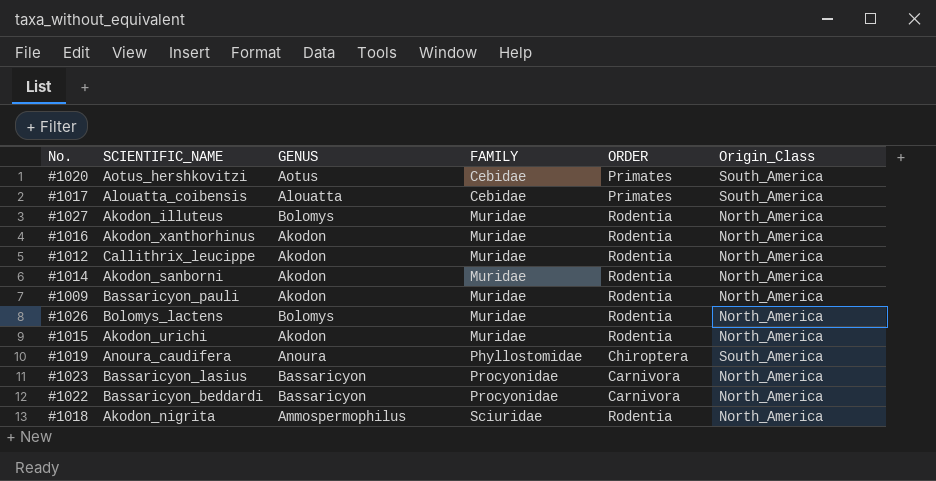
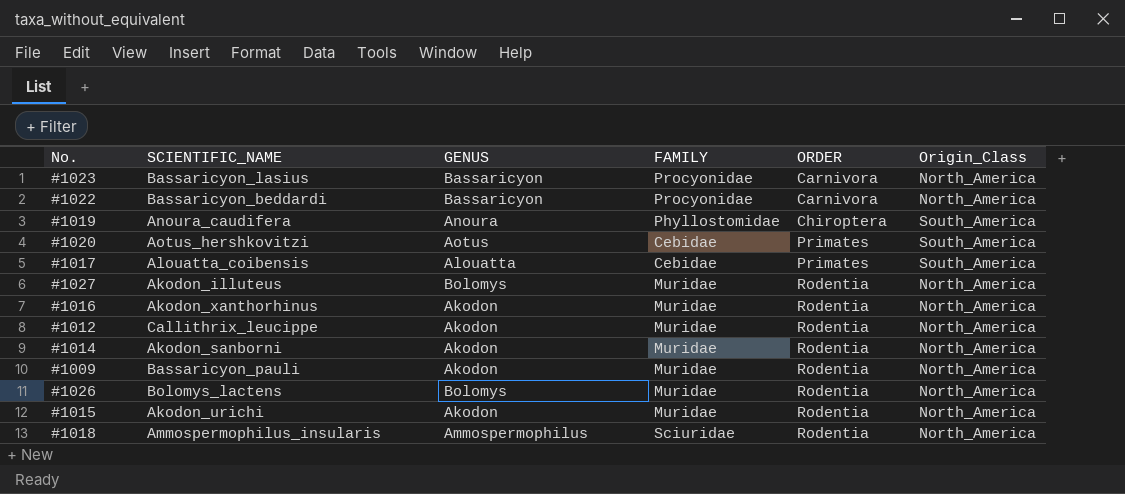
row order: FAMILY ascending -> ORDER ascending
#1018 | SCIENTIFIC_NAME: Akodon_nigrita -> Ammospermophilus_insularis

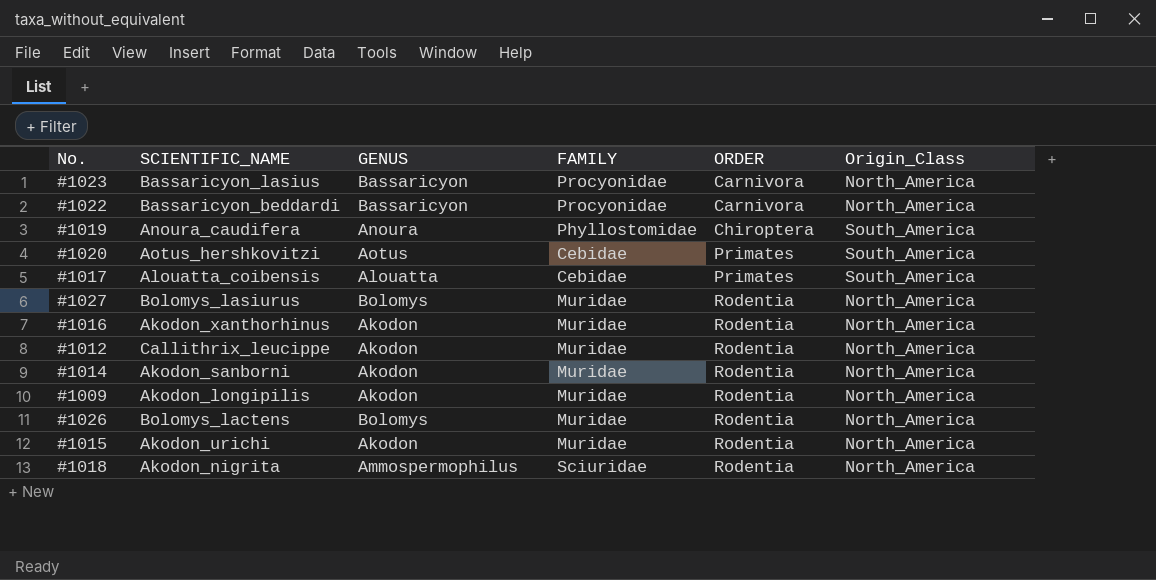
#1027 | SCIENTIFIC_NAME: Akodon_illuteus -> Bolomys_lasiurus
#1009 | SCIENTIFIC_NAME: Bassaricyon_pauli -> Akodon_longipilis
#1018 | SCIENTIFIC_NAME: Ammospermophilus_insularis -> Akodon_nigrita

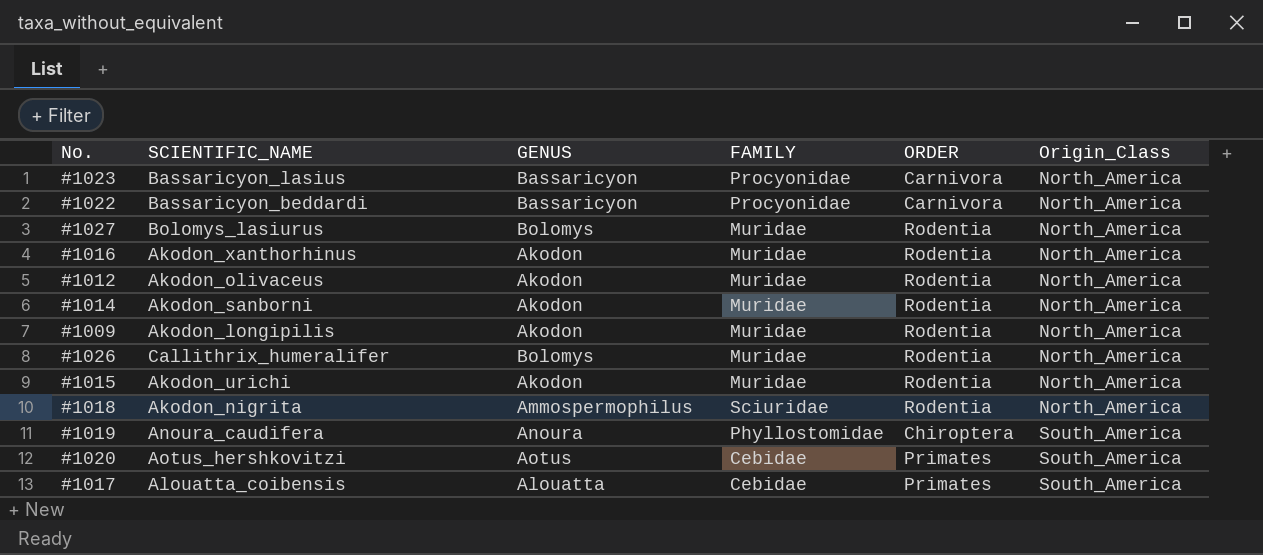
row order: ORDER ascending -> Origin_Class ascending
#1012 | SCIENTIFIC_NAME: Callithrix_leucippe -> Akodon_olivaceus
#1026 | SCIENTIFIC_NAME: Bolomys_lactens -> Callithrix_humeralifer

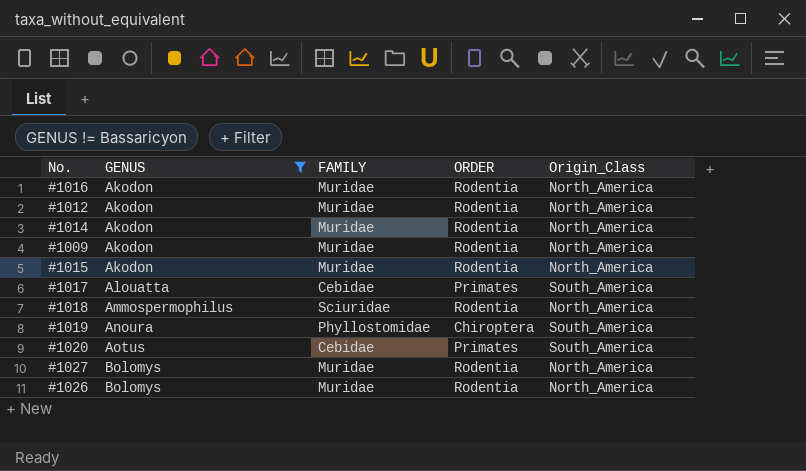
filter: none -> GENUS != Bassaricyon
row order: Origin_Class ascending -> GENUS ascending
column SCIENTIFIC_NAME | position: 2 -> none

